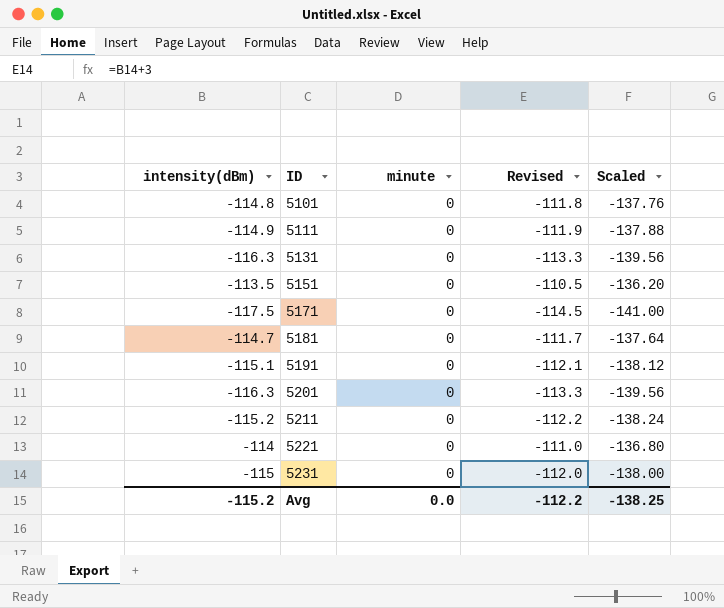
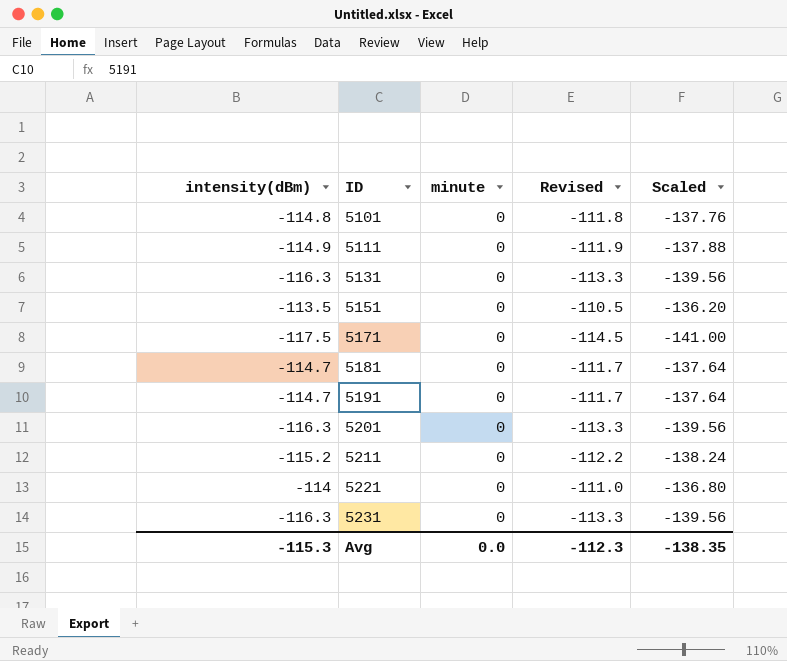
5191 | intensity(dBm): -115.1 -> -114.7
5191 | Revised: -112.1 -> -111.7
5191 | Scaled: -138.12 -> -137.64
5231 | intensity(dBm): -115 -> -116.3
5231 | Revised: -112.0 -> -113.3
5231 | Scaled: -138.00 -> -139.56
Avg | intensity(dBm): -115.2 -> -115.3
Avg | Revised: -112.2 -> -112.3
Avg | Scaled: -138.25 -> -138.35

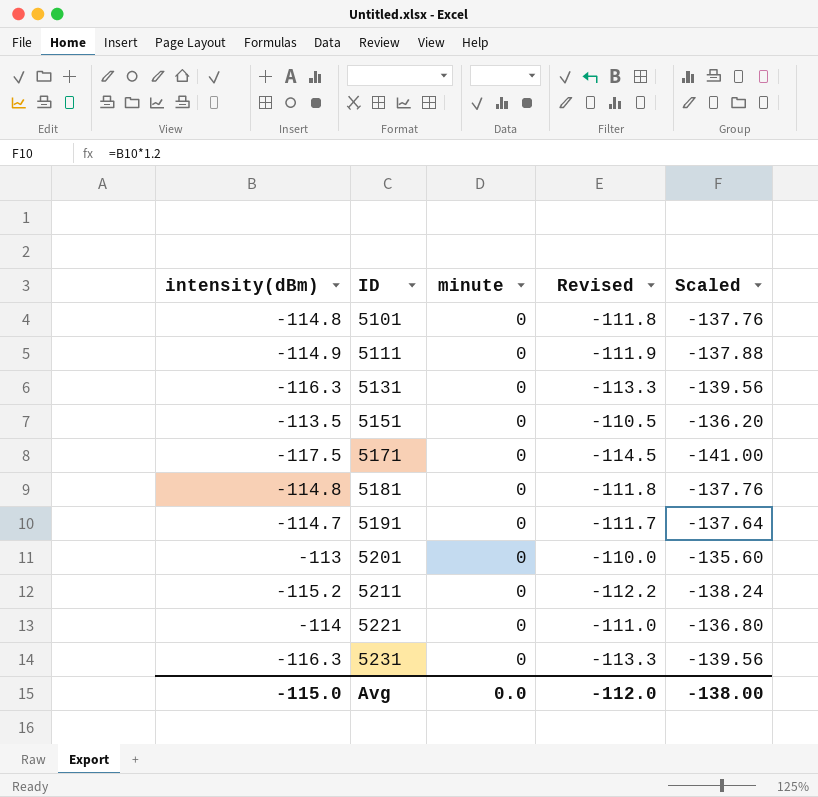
5181 | intensity(dBm): -114.7 -> -114.8
5181 | Revised: -111.7 -> -111.8
5181 | Scaled: -137.64 -> -137.76
5201 | intensity(dBm): -116.3 -> -113
5201 | Revised: -113.3 -> -110.0
5201 | Scaled: -139.56 -> -135.60
Avg | intensity(dBm): -115.3 -> -115.0
Avg | Revised: -112.3 -> -112.0
Avg | Scaled: -138.35 -> -138.00

